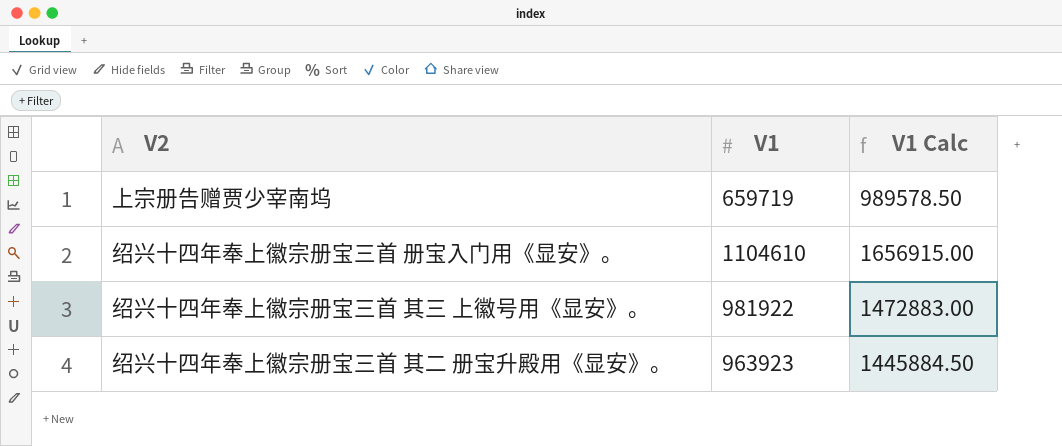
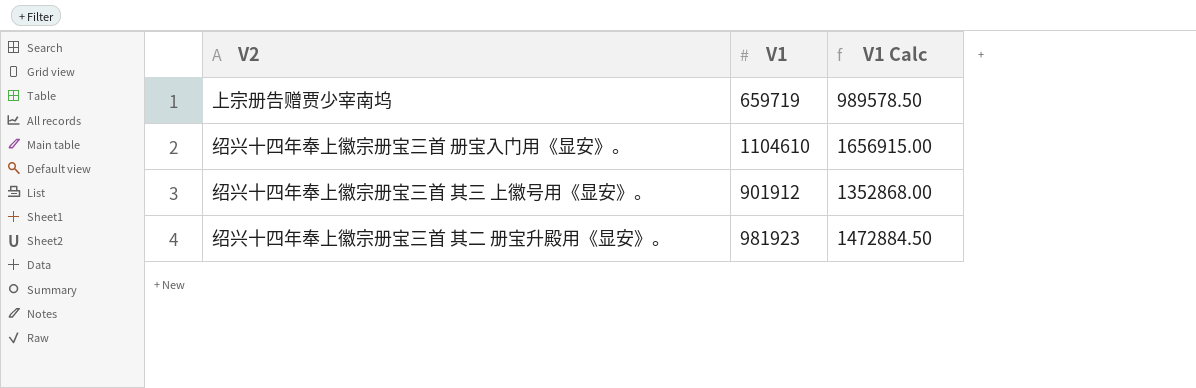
绍兴十四年奉上徽宗册宝三首 其三 上徽号用《显安》。 | V1: 981922 -> 901912
绍兴十四年奉上徽宗册宝三首 其三 上徽号用《显安》。 | V1 Calc: 1472883.00 -> 1352868.00
绍兴十四年奉上徽宗册宝三首 其二 册宝升殿用《显安》。 | V1: 963923 -> 981923
绍兴十四年奉上徽宗册宝三首 其二 册宝升殿用《显安》。 | V1 Calc: 1445884.50 -> 1472884.50

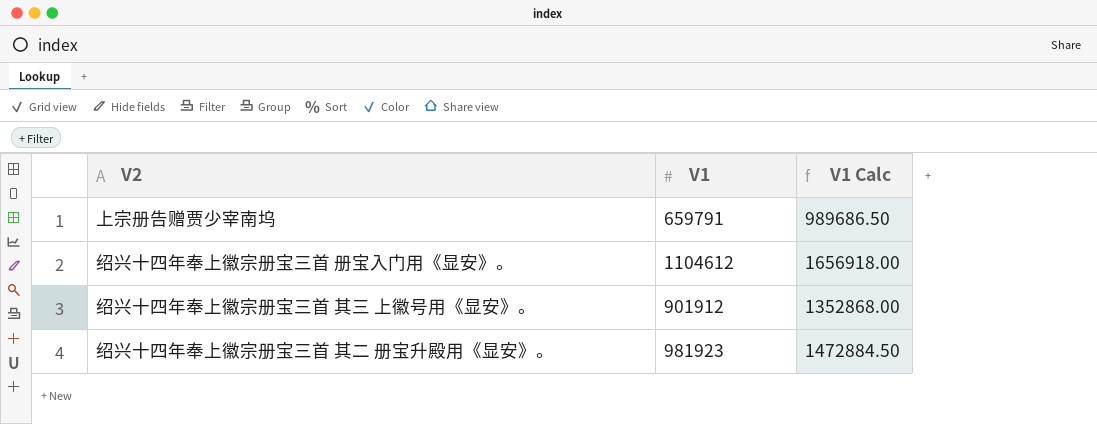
上宗册告赠贾少宰南坞 | V1: 659719 -> 659791
上宗册告赠贾少宰南坞 | V1 Calc: 989578.50 -> 989686.50
绍兴十四年奉上徽宗册宝三首 册宝入门用《显安》。 | V1: 1104610 -> 1104612
绍兴十四年奉上徽宗册宝三首 册宝入门用《显安》。 | V1 Calc: 1656915.00 -> 1656918.00

